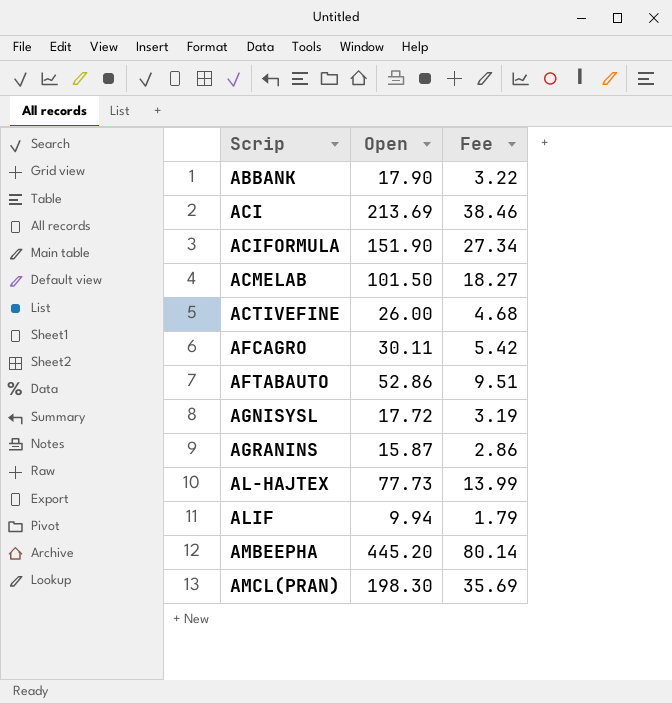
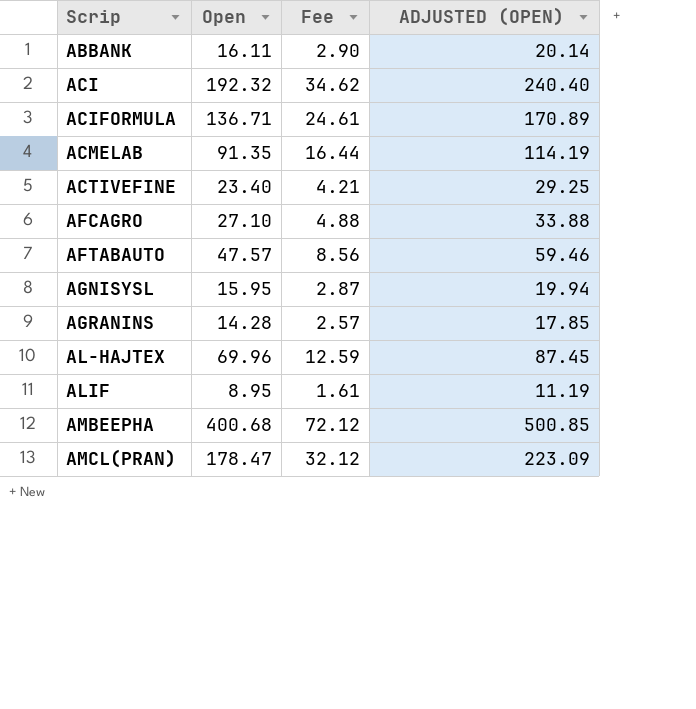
column ADJUSTED (OPEN) | formula: none -> [Open] * 1.25
ABBANK | Open: 17.90 -> 16.11
ABBANK | Fee: 3.22 -> 2.90
ACI | Open: 213.69 -> 192.32
ACI | Fee: 38.46 -> 34.62
ACIFORMULA | Open: 151.90 -> 136.71
ACIFORMULA | Fee: 27.34 -> 24.61
ACMELAB | Open: 101.50 -> 91.35
ACMELAB | Fee: 18.27 -> 16.44
ACTIVEFINE | Open: 26.00 -> 23.40
ACTIVEFINE | Fee: 4.68 -> 4.21
AFCAGRO | Open: 30.11 -> 27.10
AFCAGRO | Fee: 5.42 -> 4.88
AFTABAUTO | Open: 52.86 -> 47.57
AFTABAUTO | Fee: 9.51 -> 8.56
AGNISYSL | Open: 17.72 -> 15.95
AGNISYSL | Fee: 3.19 -> 2.87
AGRANINS | Open: 15.87 -> 14.28
AGRANINS | Fee: 2.86 -> 2.57
AL-HAJTEX | Open: 77.73 -> 69.96
AL-HAJTEX | Fee: 13.99 -> 12.59
ALIF | Open: 9.94 -> 8.95
ALIF | Fee: 1.79 -> 1.61
AMBEEPHA | Open: 445.20 -> 400.68
AMBEEPHA | Fee: 80.14 -> 72.12
AMCL(PRAN) | Open: 198.30 -> 178.47
AMCL(PRAN) | Fee: 35.69 -> 32.12

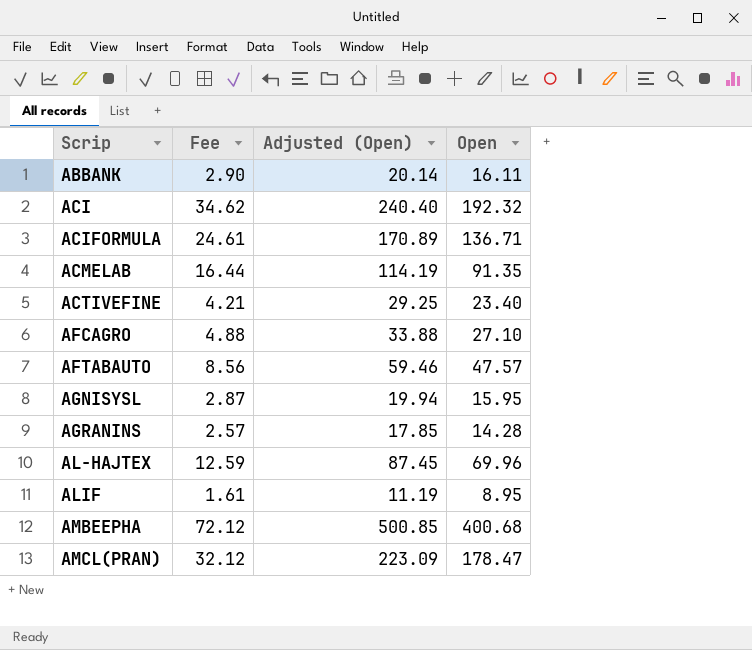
column name: ADJUSTED (OPEN) -> Adjusted (Open)
column Open | position: 2 -> 4

